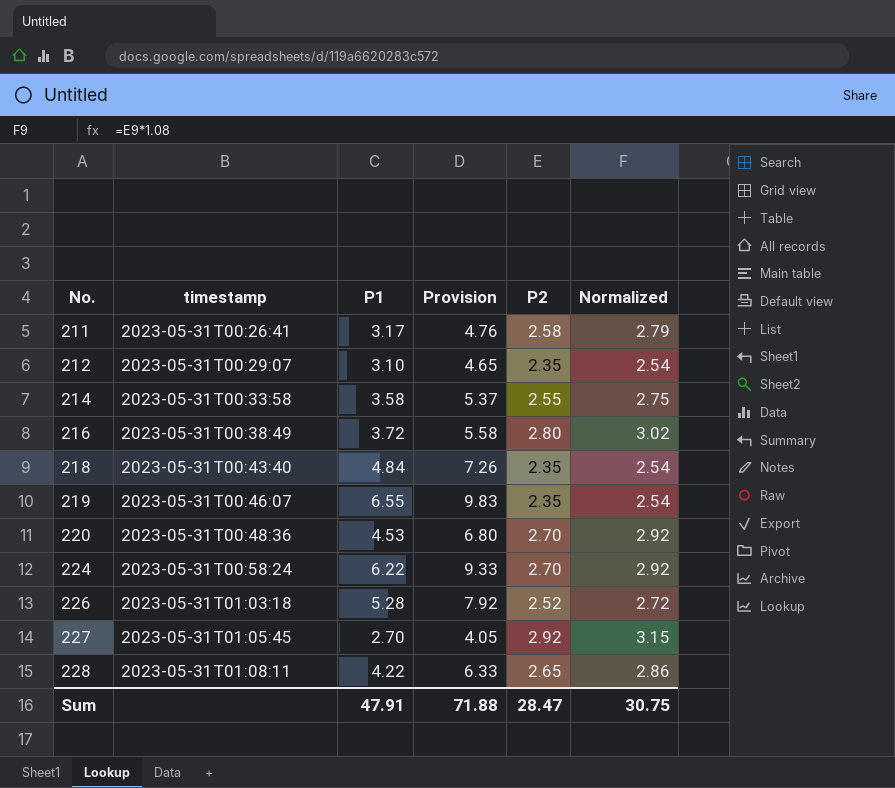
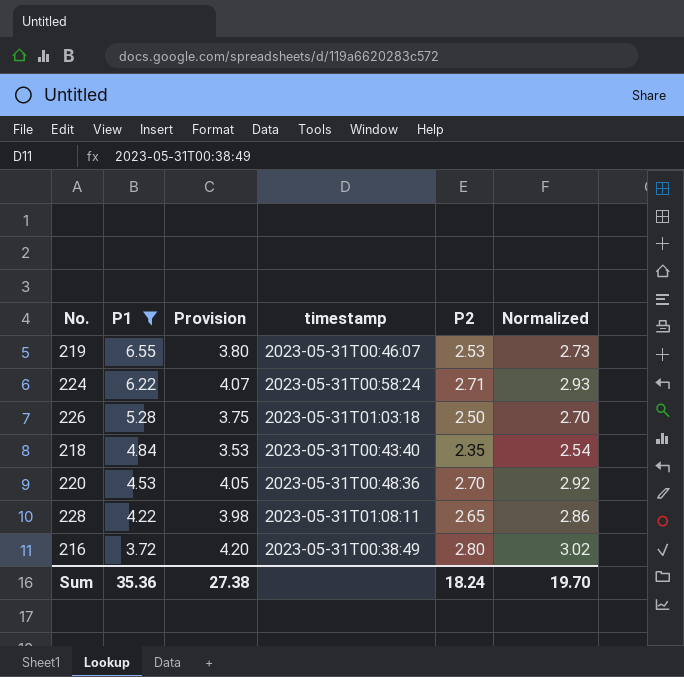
filter: none -> P1 >= 3.72
row order: No. ascending -> P1 descending
column Provision | formula: [P1] * 1.5 -> [P2] * 1.5
column timestamp | position: 2 -> 4
219 | P2: 2.35 -> 2.53
219 | Normalized: 2.54 -> 2.73
224 | P2: 2.70 -> 2.71
224 | Normalized: 2.92 -> 2.93
226 | P2: 2.52 -> 2.50
226 | Normalized: 2.72 -> 2.70
Sum | P1: 47.91 -> 35.36
Sum | Provision: 71.88 -> 27.38
Sum | P2: 28.47 -> 18.24
Sum | Normalized: 30.75 -> 19.70

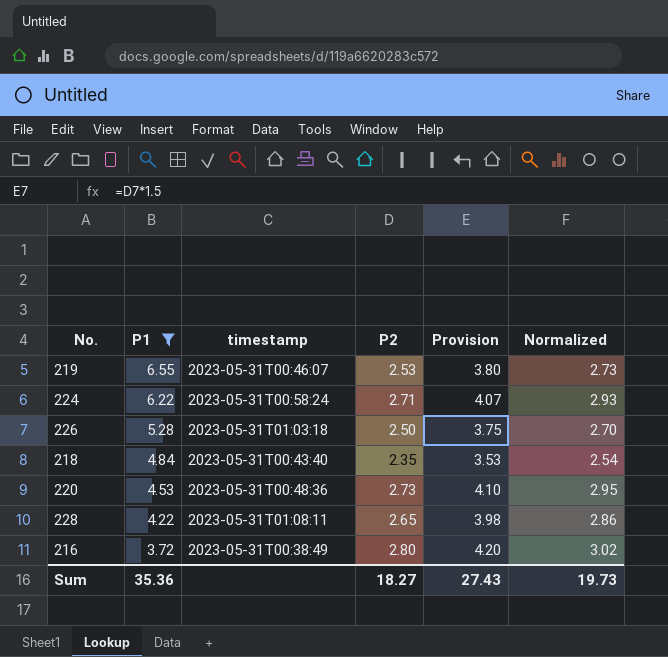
column Provision | position: 3 -> 5
220 | P2: 2.70 -> 2.73
220 | Provision: 4.05 -> 4.10
220 | Normalized: 2.92 -> 2.95
Sum | P2: 18.24 -> 18.27
Sum | Provision: 27.38 -> 27.43
Sum | Normalized: 19.70 -> 19.73

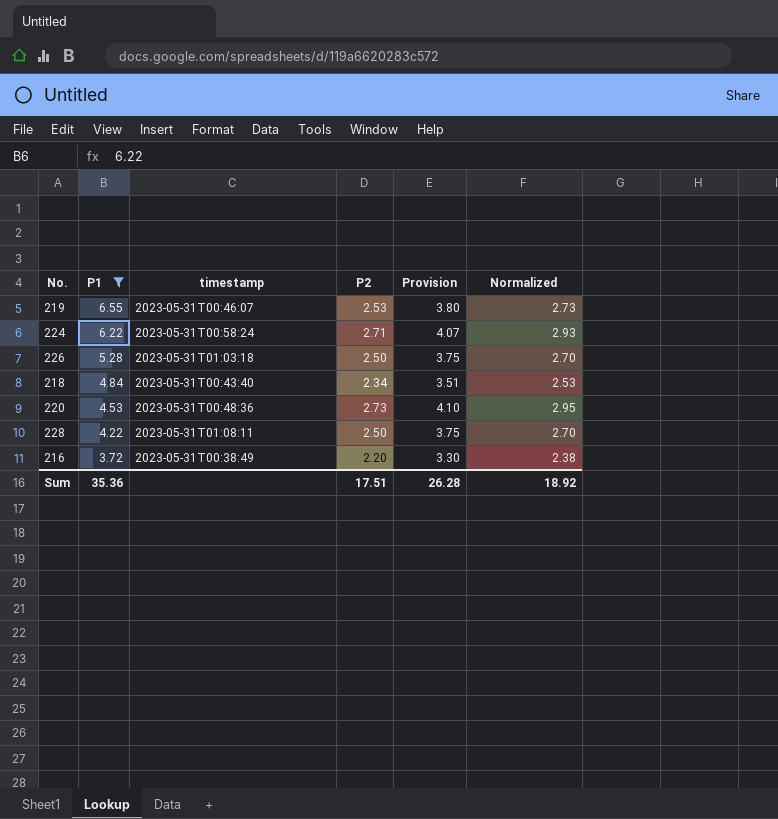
218 | P2: 2.35 -> 2.34
218 | Provision: 3.53 -> 3.51
218 | Normalized: 2.54 -> 2.53
228 | P2: 2.65 -> 2.50
228 | Provision: 3.98 -> 3.75
228 | Normalized: 2.86 -> 2.70
216 | P2: 2.80 -> 2.20
216 | Provision: 4.20 -> 3.30
216 | Normalized: 3.02 -> 2.38
Sum | P2: 18.27 -> 17.51
Sum | Provision: 27.43 -> 26.28
Sum | Normalized: 19.73 -> 18.92

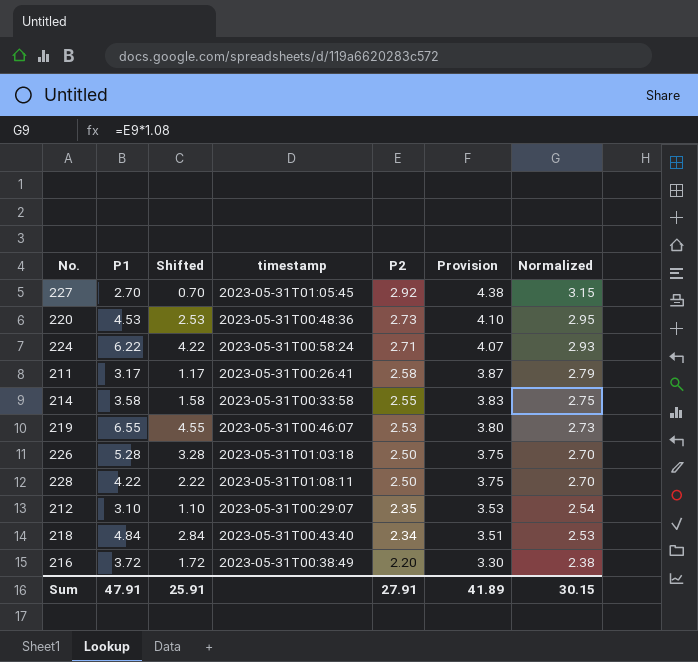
filter: P1 >= 3.72 -> none
row order: P1 descending -> P2 descending
column Shifted | formula: none -> [P1] - 2
Sum | P1: 35.36 -> 47.91
Sum | P2: 17.51 -> 27.91
Sum | Provision: 26.28 -> 41.89
Sum | Normalized: 18.92 -> 30.15

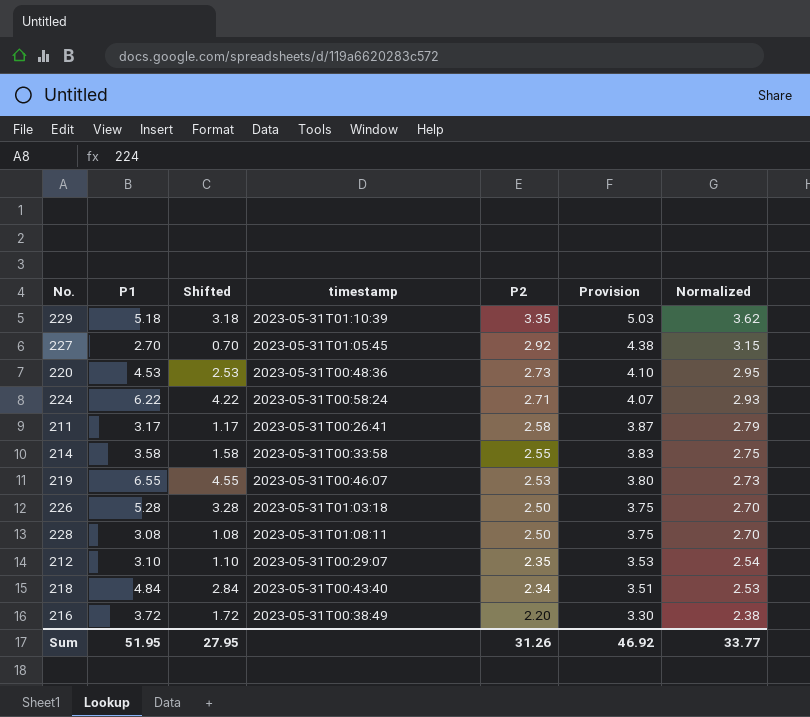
row 229: none -> 5.18 | 3.18 | 2023-05-31T01:10:39 | 3.35 | 5.03 | 3.62
228 | P1: 4.22 -> 3.08
228 | Shifted: 2.22 -> 1.08
Sum | P1: 47.91 -> 51.95
Sum | Shifted: 25.91 -> 27.95
Sum | P2: 27.91 -> 31.26
Sum | Provision: 41.89 -> 46.92
Sum | Normalized: 30.15 -> 33.77

